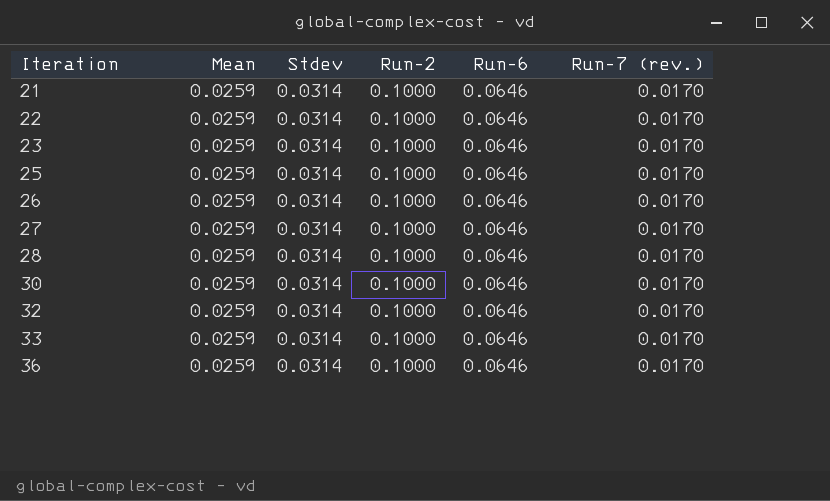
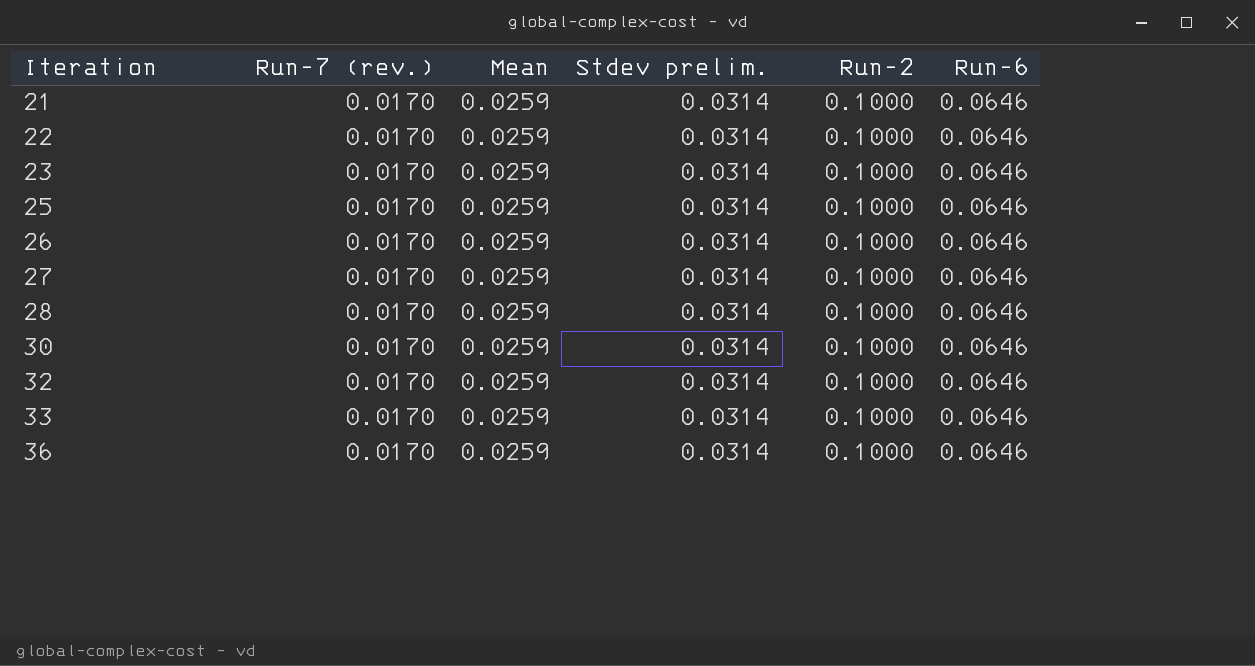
column Run-7 (rev.) | position: 6 -> 2
column name: Stdev -> Stdev prelim.

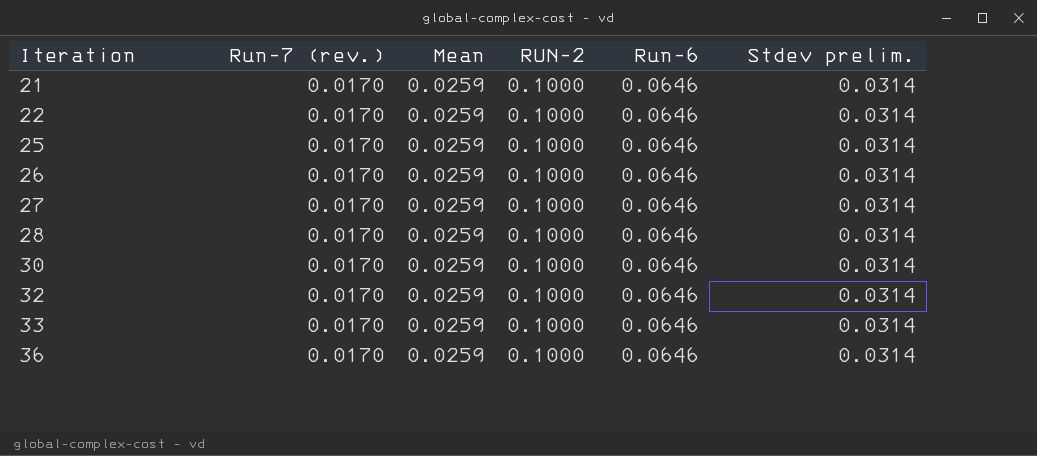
column name: Run-2 -> RUN-2
column Stdev prelim. | position: 4 -> 6
row 23: 0.0170 | 0.0259 | 0.0314 | 0.1000 | 0.0646 -> none

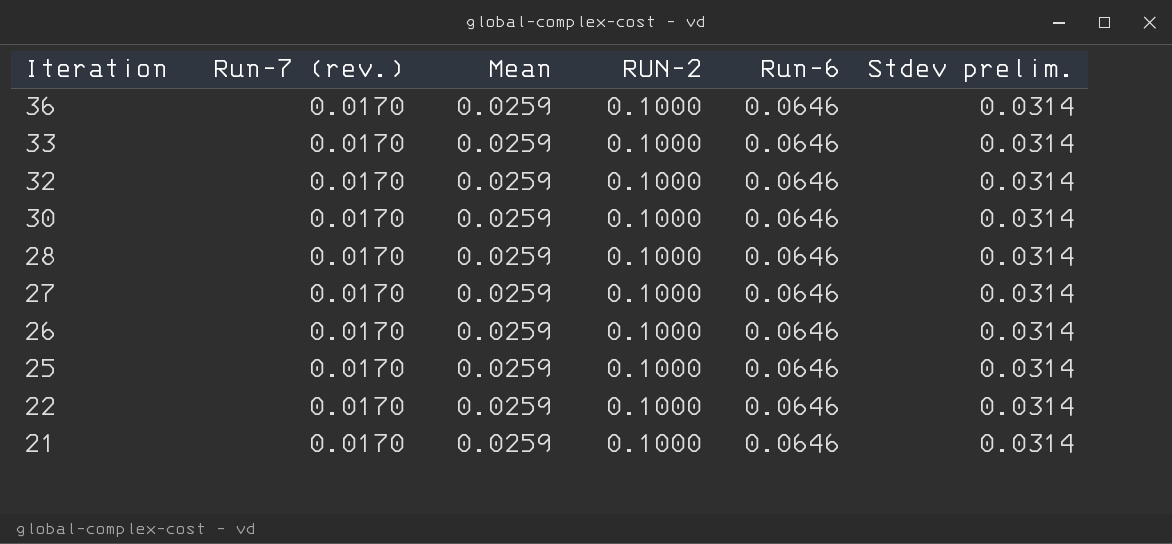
row order: Iteration ascending -> Iteration descending

